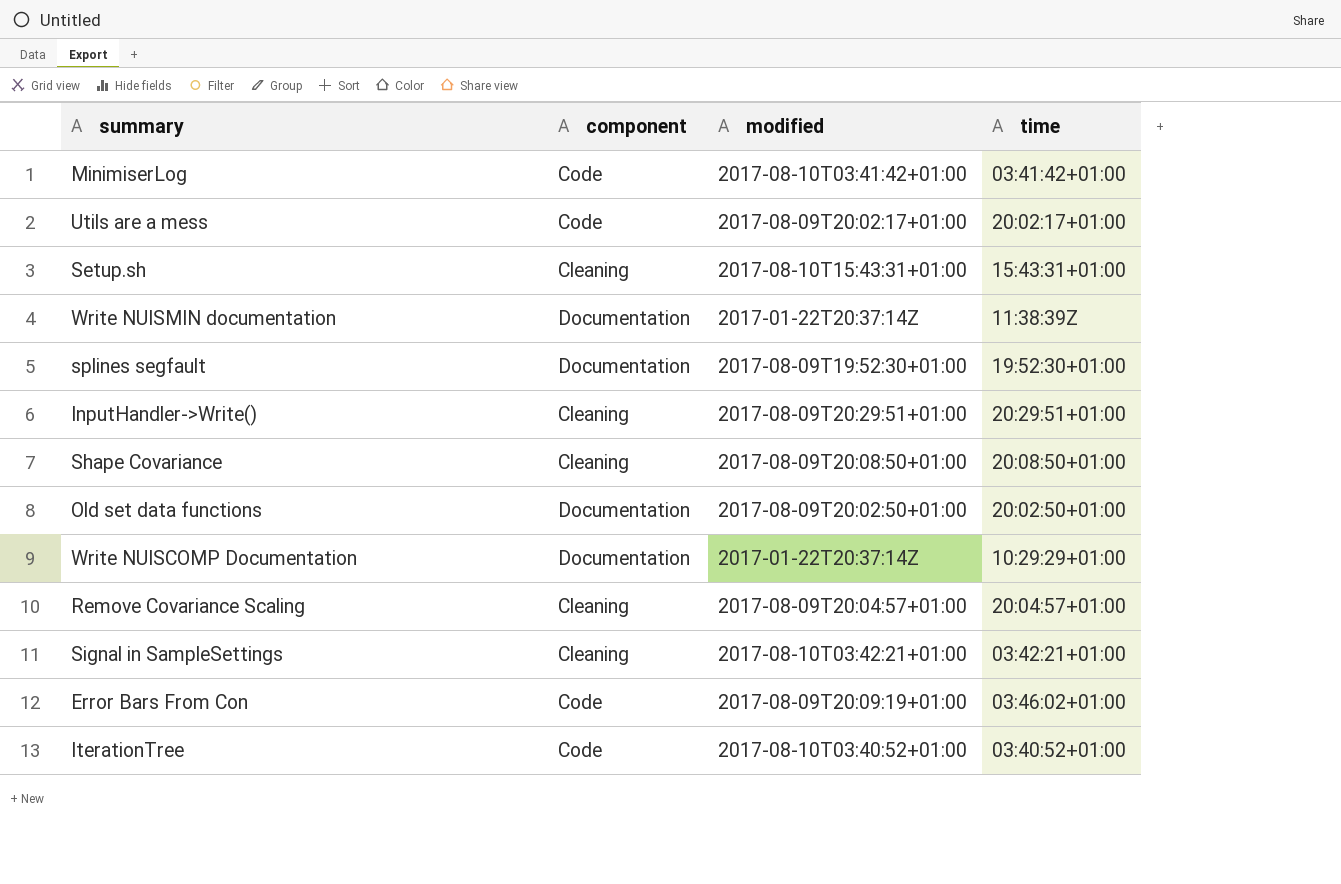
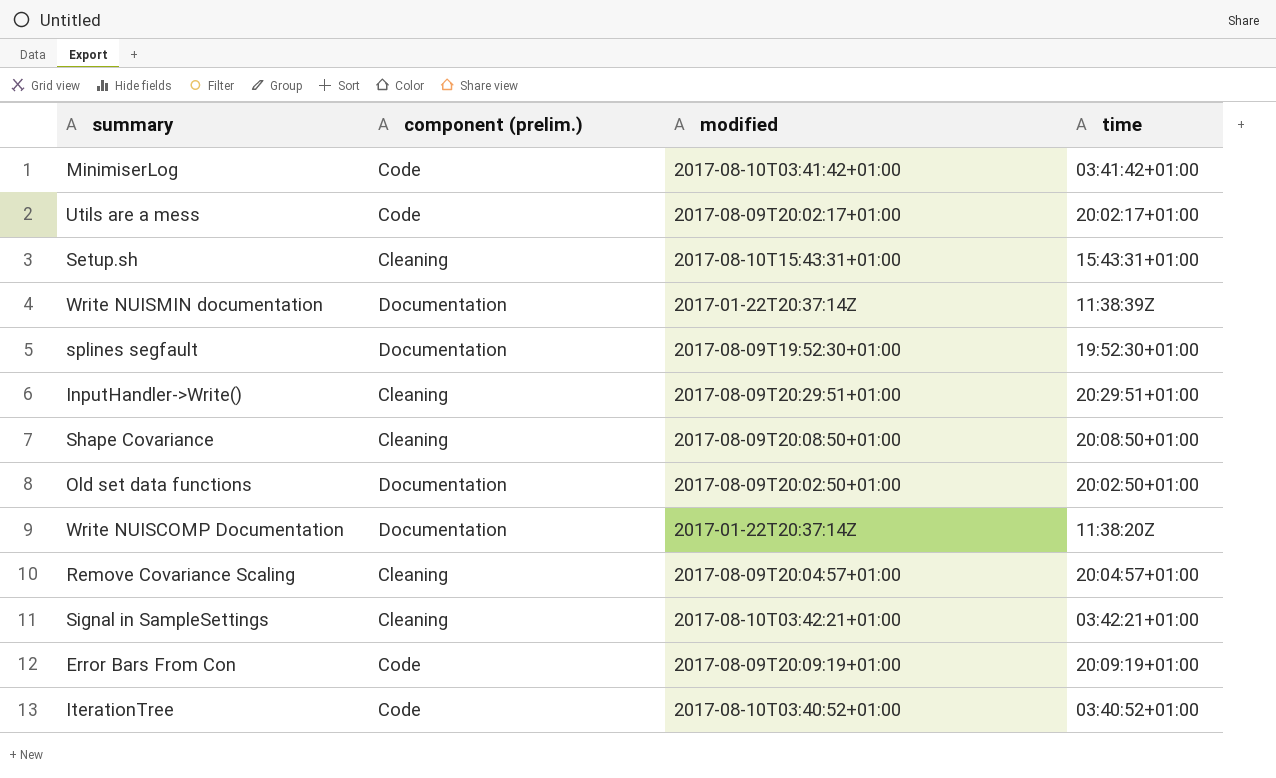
column name: component -> component (prelim.)
Write NUISCOMP Documentation | time: 10:29:29+01:00 -> 11:38:20Z
Error Bars From Con | time: 03:46:02+01:00 -> 20:09:19+01:00

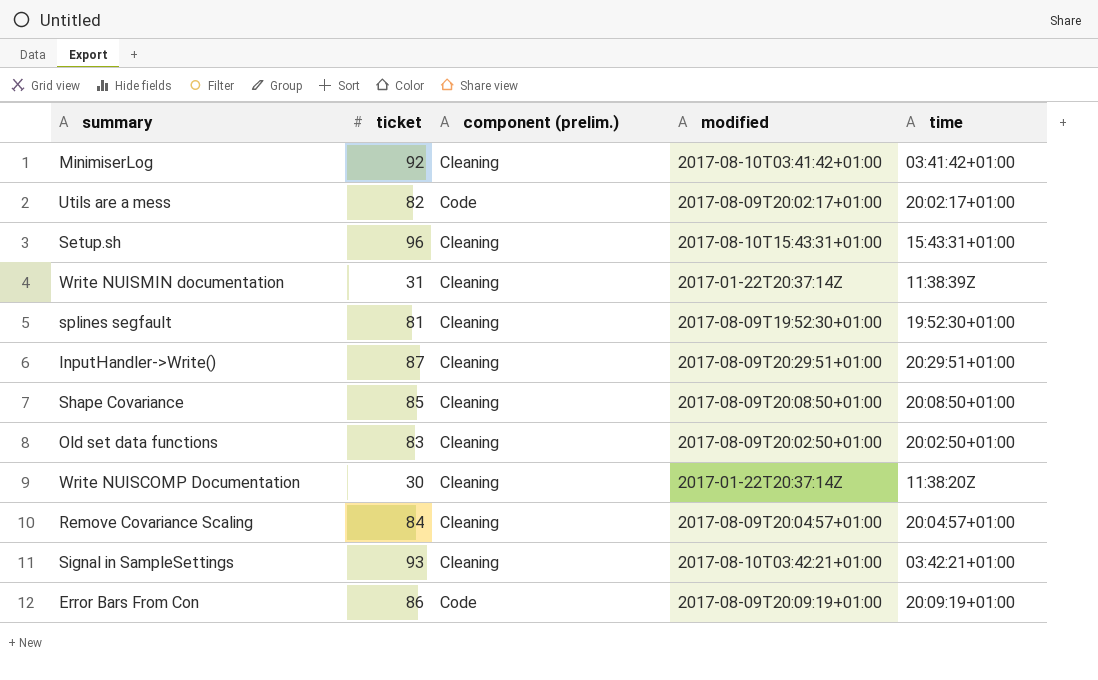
column ticket | position: none -> 2
row IterationTree: Code | 2017-08-10T03:40:52+01:00 | 03:40:52+01:00 -> none
MinimiserLog | component (prelim.): Code -> Cleaning
Write NUISMIN documentation | component (prelim.): Documentation -> Cleaning
splines segfault | component (prelim.): Documentation -> Cleaning
Old set data functions | component (prelim.): Documentation -> Cleaning
Write NUISCOMP Documentation | component (prelim.): Documentation -> Cleaning

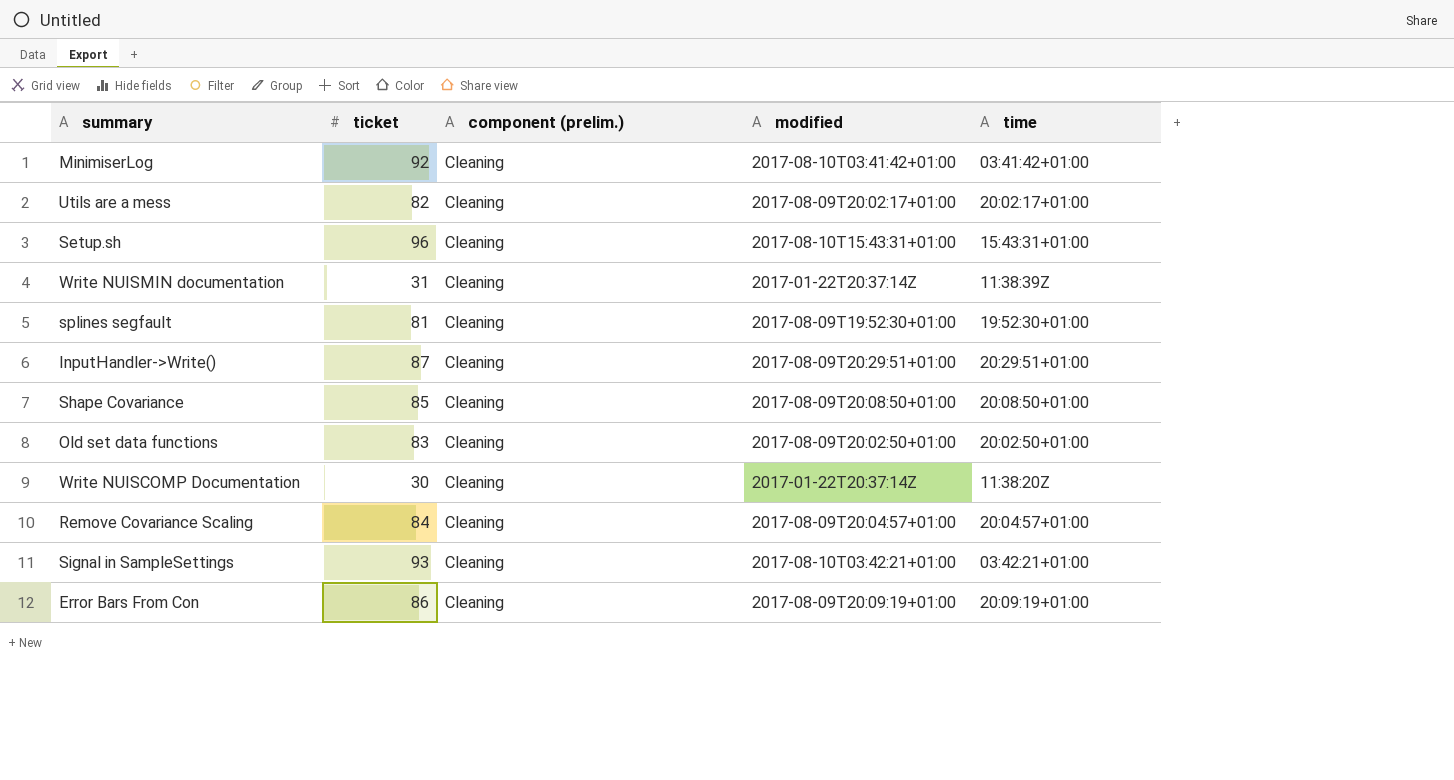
Utils are a mess | component (prelim.): Code -> Cleaning
Error Bars From Con | component (prelim.): Code -> Cleaning

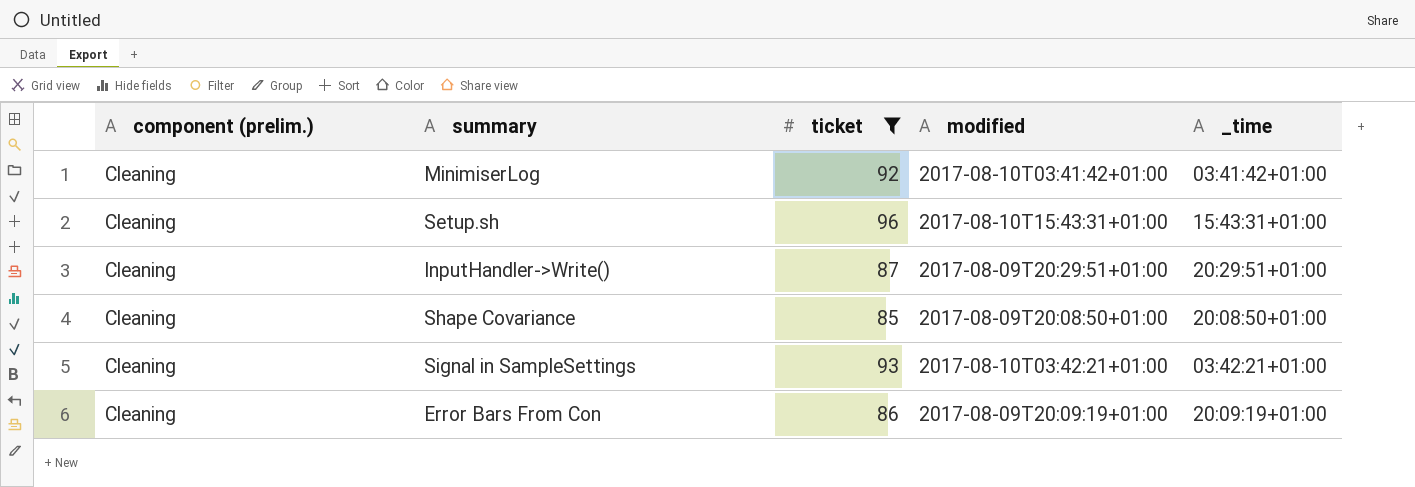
filter: none -> ticket >= 85
column component (prelim.) | position: 3 -> 1
column name: time -> _time

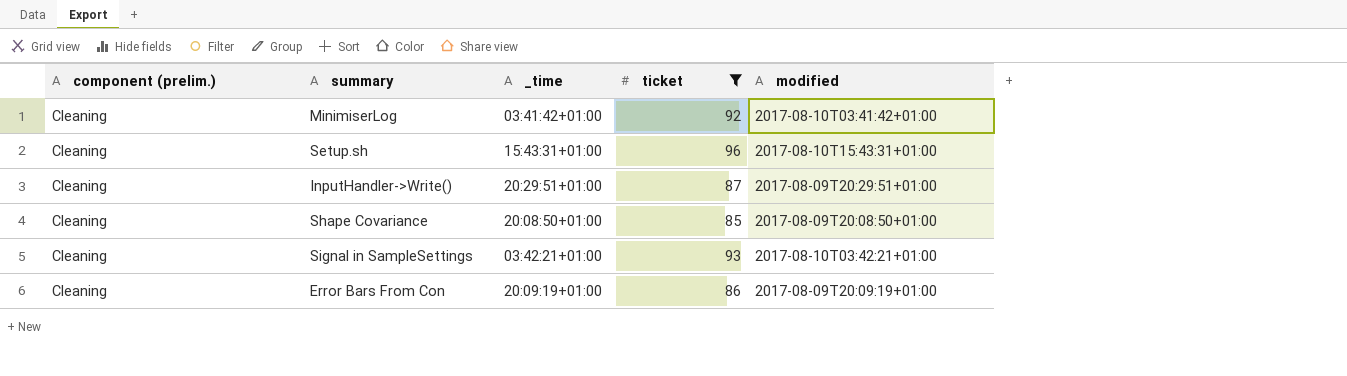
column _time | position: 5 -> 3

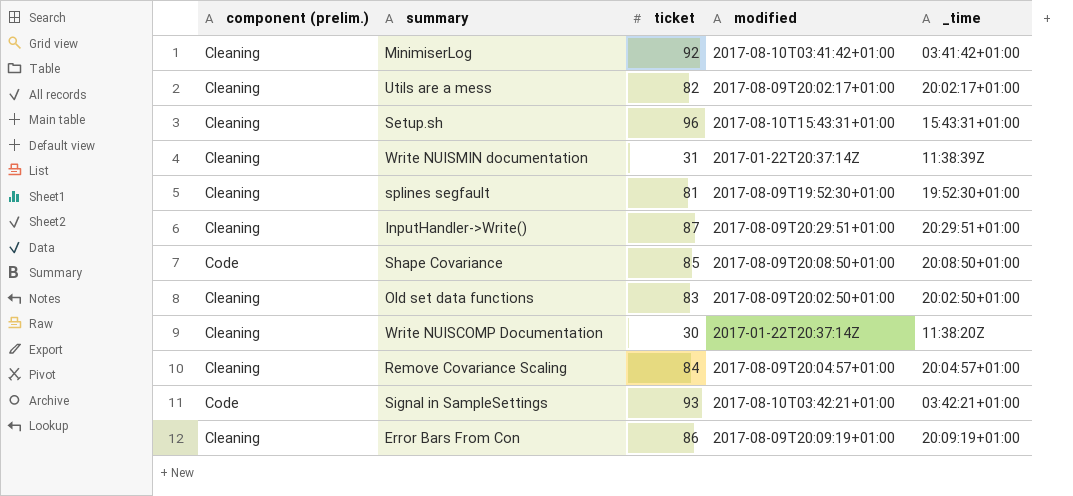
filter: ticket >= 85 -> none
column _time | position: 3 -> 5
Shape Covariance | component (prelim.): Cleaning -> Code
Signal in SampleSettings | component (prelim.): Cleaning -> Code

